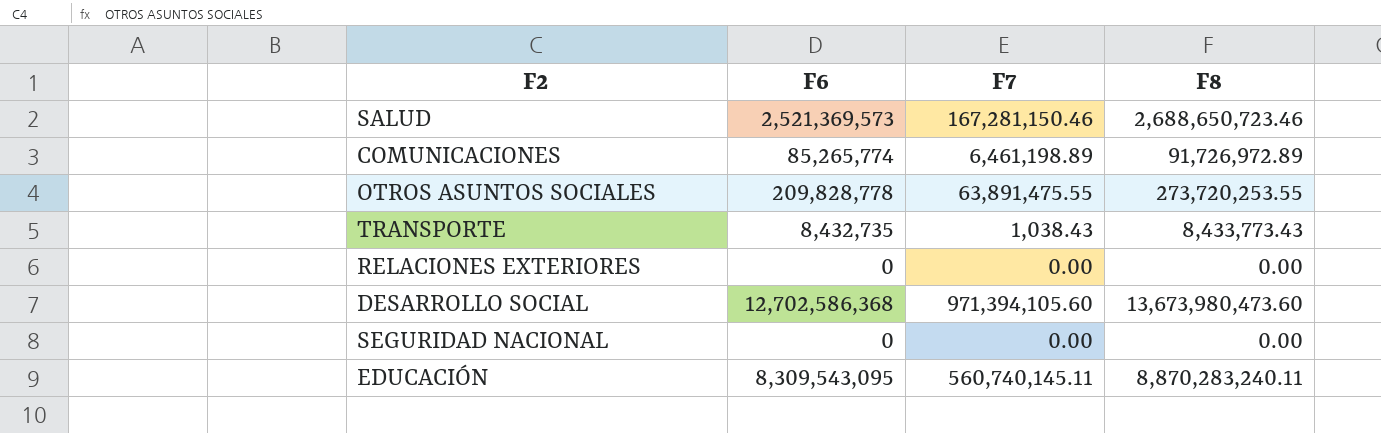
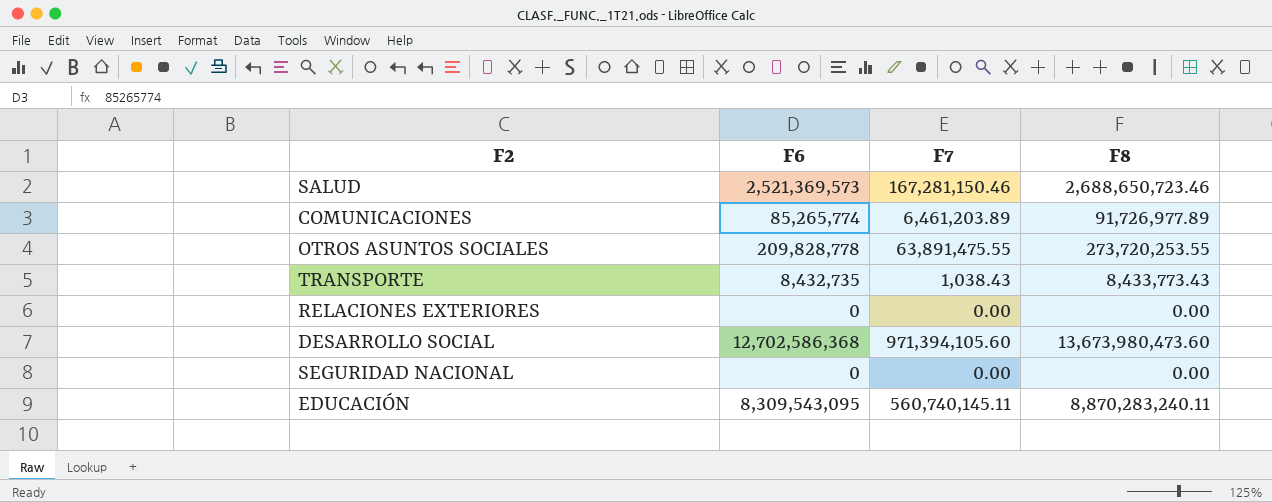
COMUNICACIONES | F7: 6,461,198.89 -> 6,461,203.89
COMUNICACIONES | F8: 91,726,972.89 -> 91,726,977.89

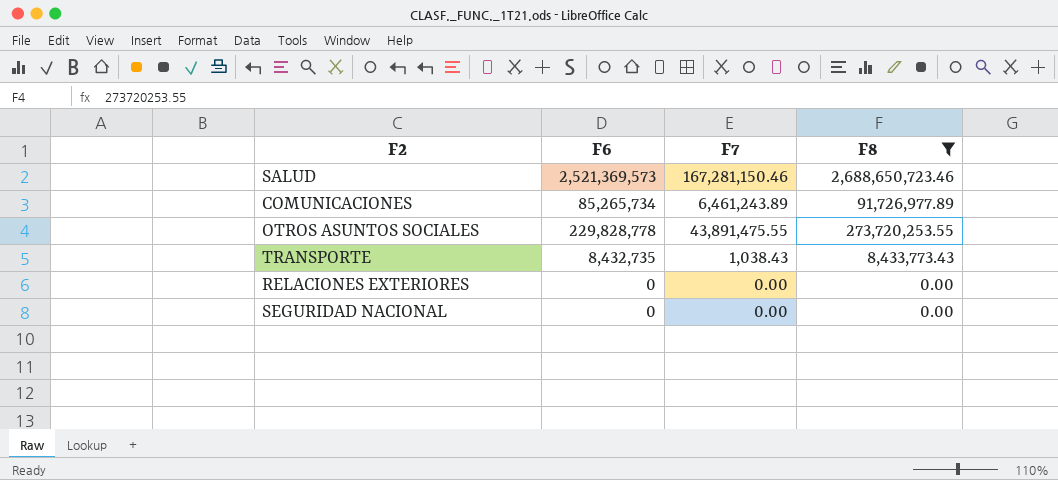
filter: none -> F8 <= 2,688,650,723.46
COMUNICACIONES | F6: 85,265,774 -> 85,265,734
COMUNICACIONES | F7: 6,461,203.89 -> 6,461,243.89
OTROS ASUNTOS SOCIALES | F6: 209,828,778 -> 229,828,778
OTROS ASUNTOS SOCIALES | F7: 63,891,475.55 -> 43,891,475.55

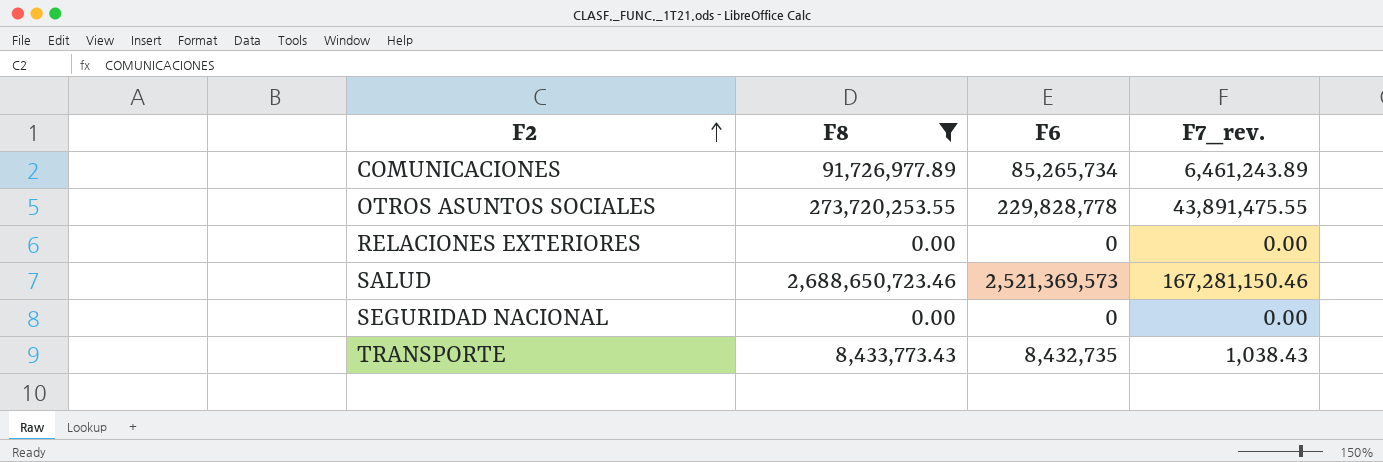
row order: none -> F2 ascending
column F8 | position: 4 -> 2
column name: F7 -> F7_rev.

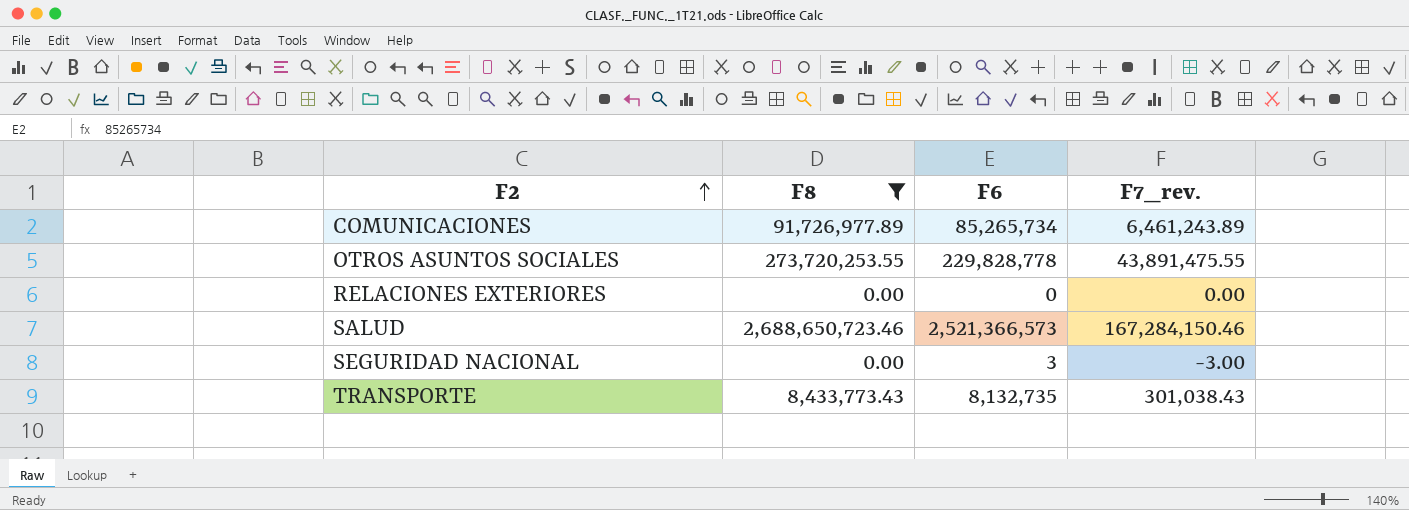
SALUD | F6: 2,521,369,573 -> 2,521,366,573
SALUD | F7_rev.: 167,281,150.46 -> 167,284,150.46
SEGURIDAD NACIONAL | F6: 0 -> 3
SEGURIDAD NACIONAL | F7_rev.: 0.00 -> -3.00
TRANSPORTE | F6: 8,432,735 -> 8,132,735
TRANSPORTE | F7_rev.: 1,038.43 -> 301,038.43

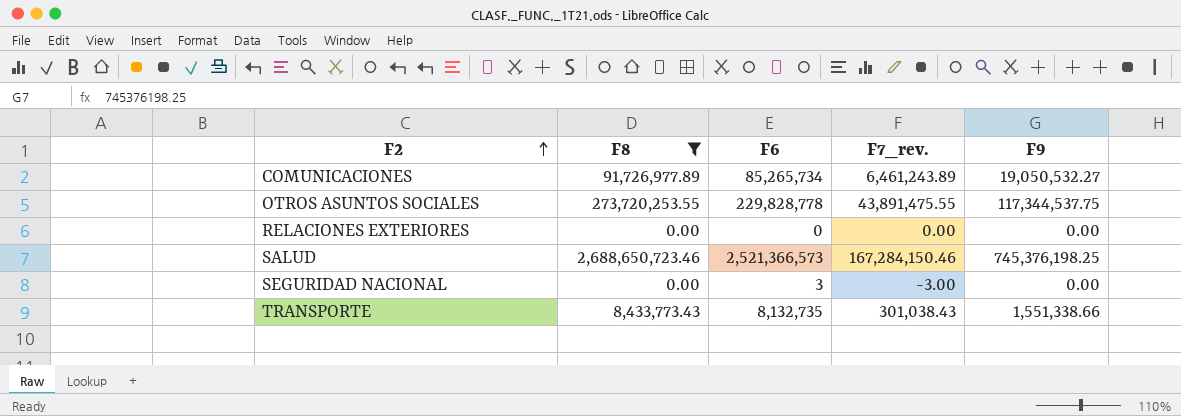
column F9 | position: none -> 5

